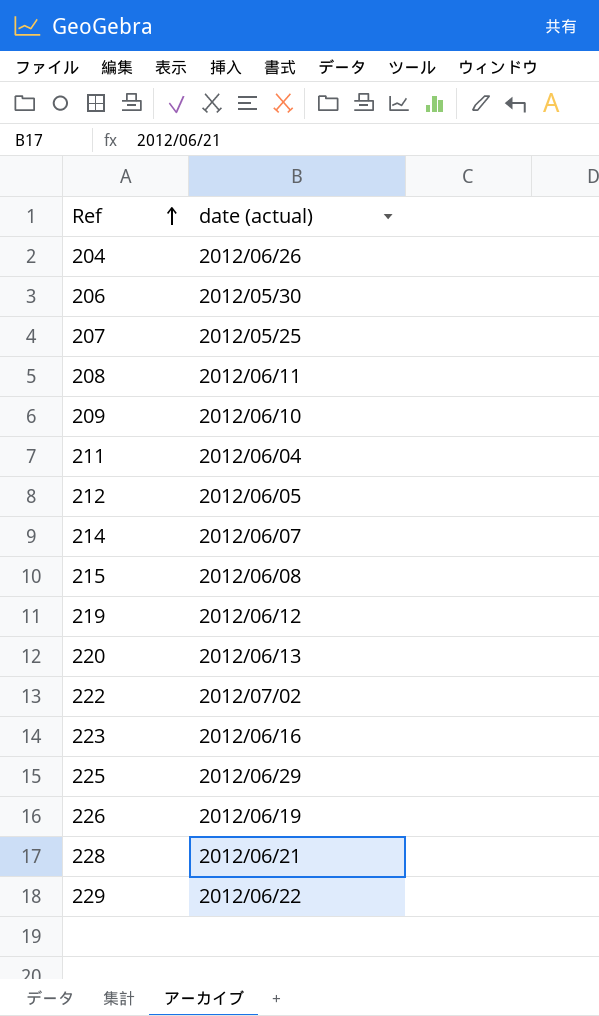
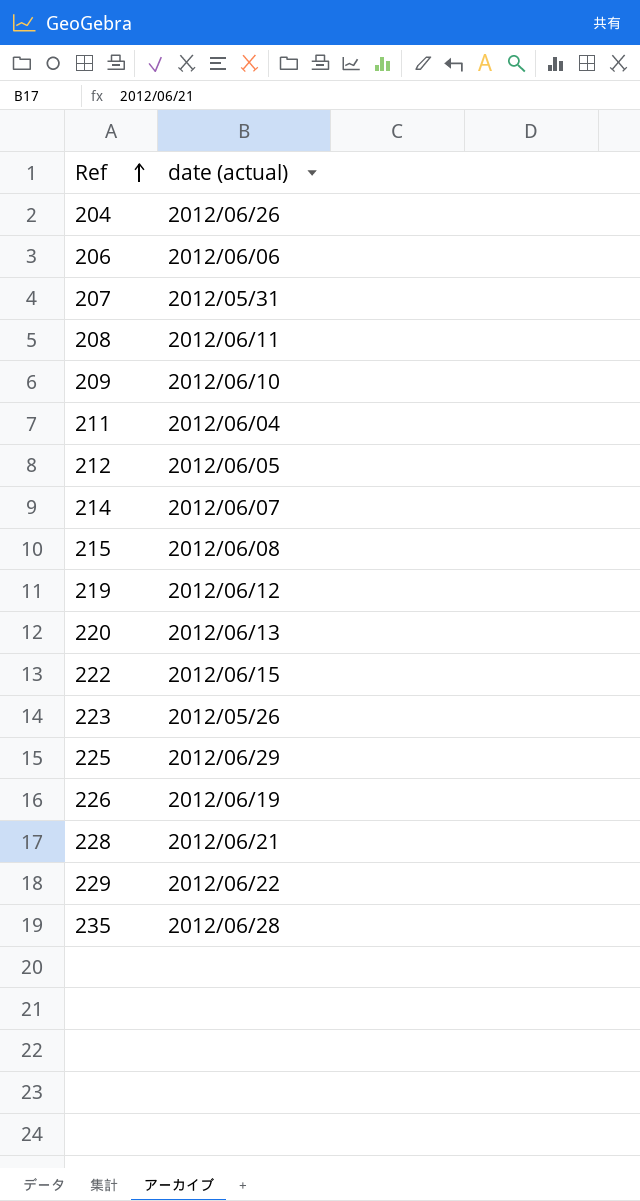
206 | date (actual): 2012/05/30 -> 2012/06/06
207 | date (actual): 2012/05/25 -> 2012/05/31
222 | date (actual): 2012/07/02 -> 2012/06/15
223 | date (actual): 2012/06/16 -> 2012/05/26
row 235: none -> 2012/06/28

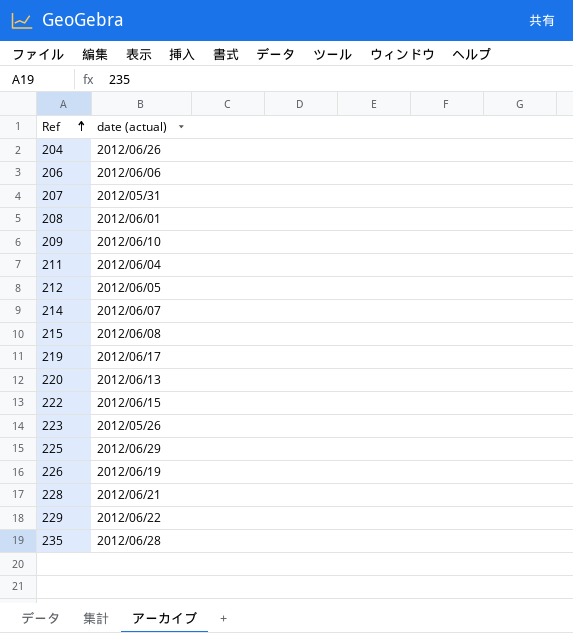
208 | date (actual): 2012/06/11 -> 2012/06/01
219 | date (actual): 2012/06/12 -> 2012/06/17

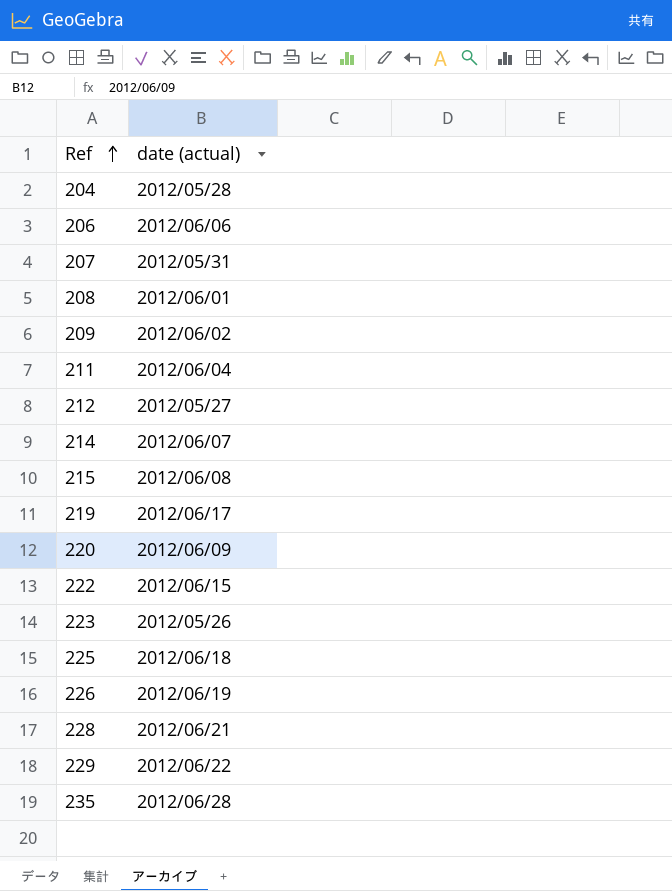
204 | date (actual): 2012/06/26 -> 2012/05/28
209 | date (actual): 2012/06/10 -> 2012/06/02
212 | date (actual): 2012/06/05 -> 2012/05/27
220 | date (actual): 2012/06/13 -> 2012/06/09
225 | date (actual): 2012/06/29 -> 2012/06/18

